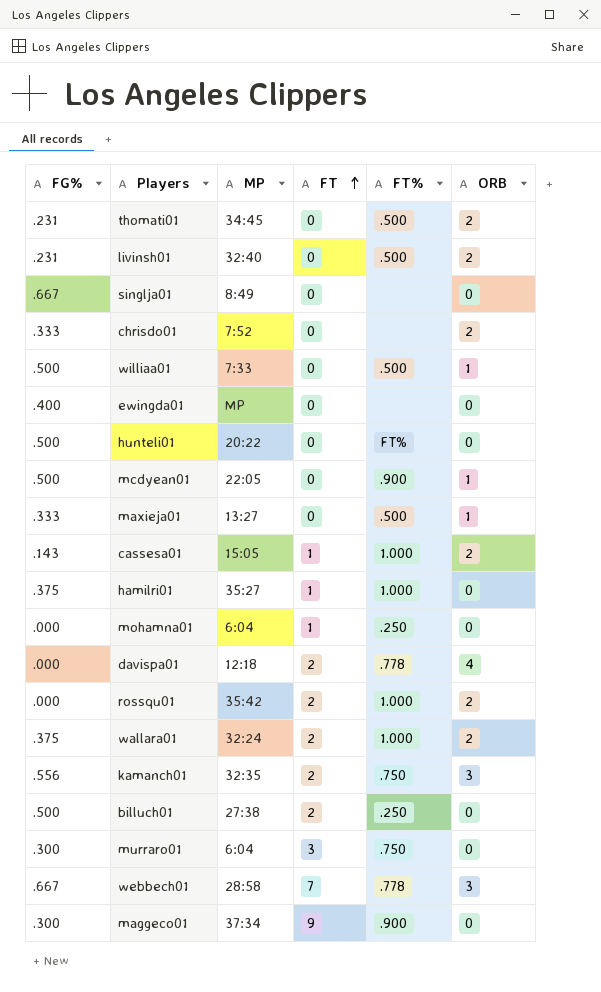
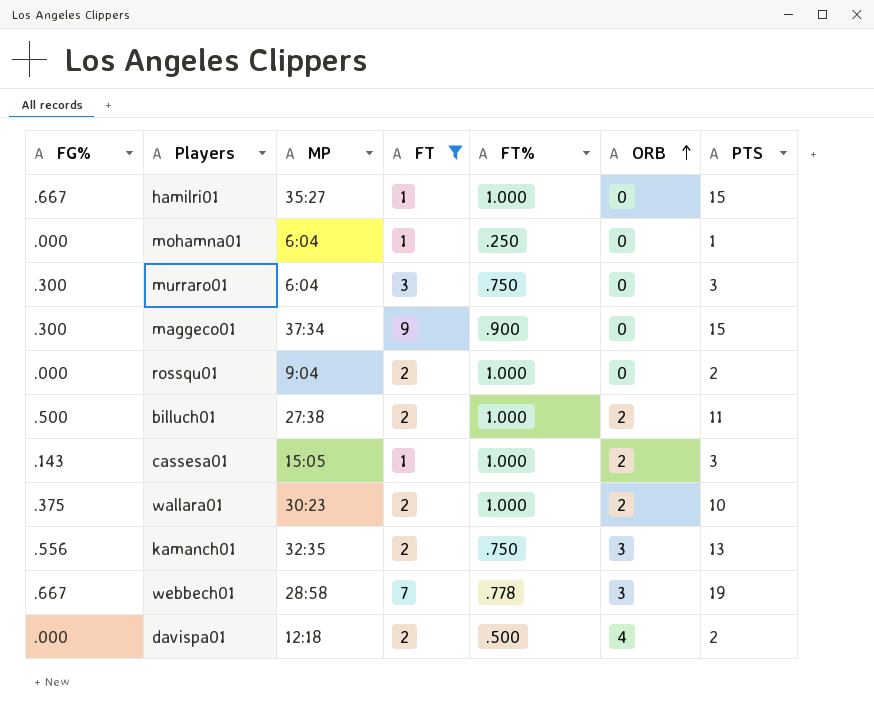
filter: none -> FT != 0
row order: FT ascending -> ORB ascending
column PTS | position: none -> 7
hamilri01 | FG%: .375 -> .667
rossqu01 | MP: 35:42 -> 9:04
rossqu01 | ORB: 2 -> 0
billuch01 | FT%: .250 -> 1.000
billuch01 | ORB: 0 -> 2
wallara01 | MP: 32:24 -> 30:23
davispa01 | FT%: .778 -> .500

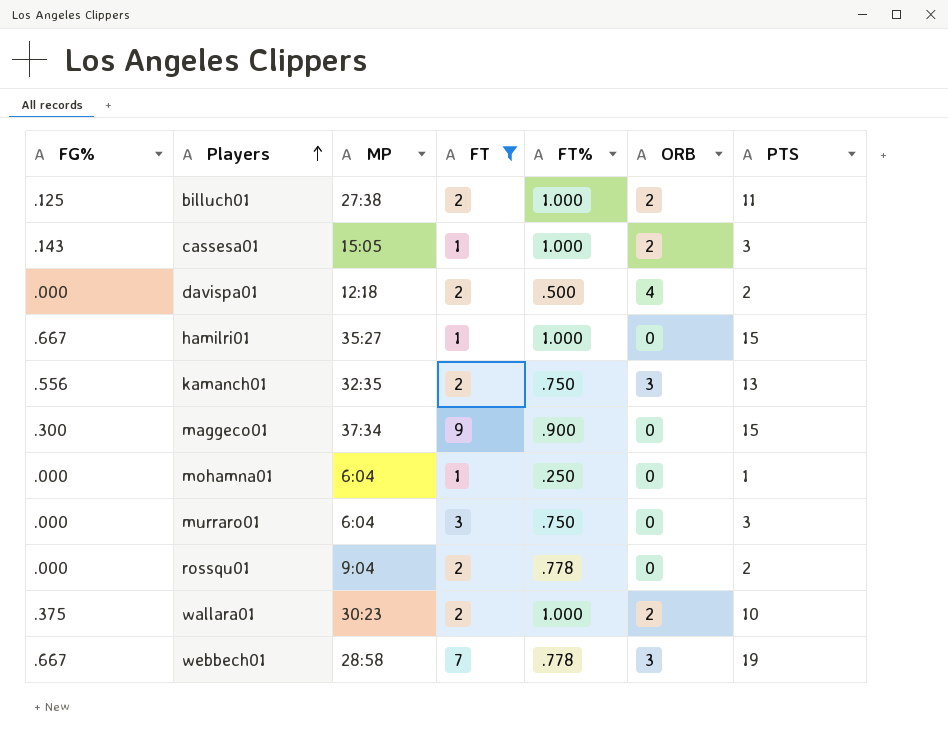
row order: ORB ascending -> Players ascending
billuch01 | FG%: .500 -> .125
murraro01 | FG%: .300 -> .000
rossqu01 | FT%: 1.000 -> .778

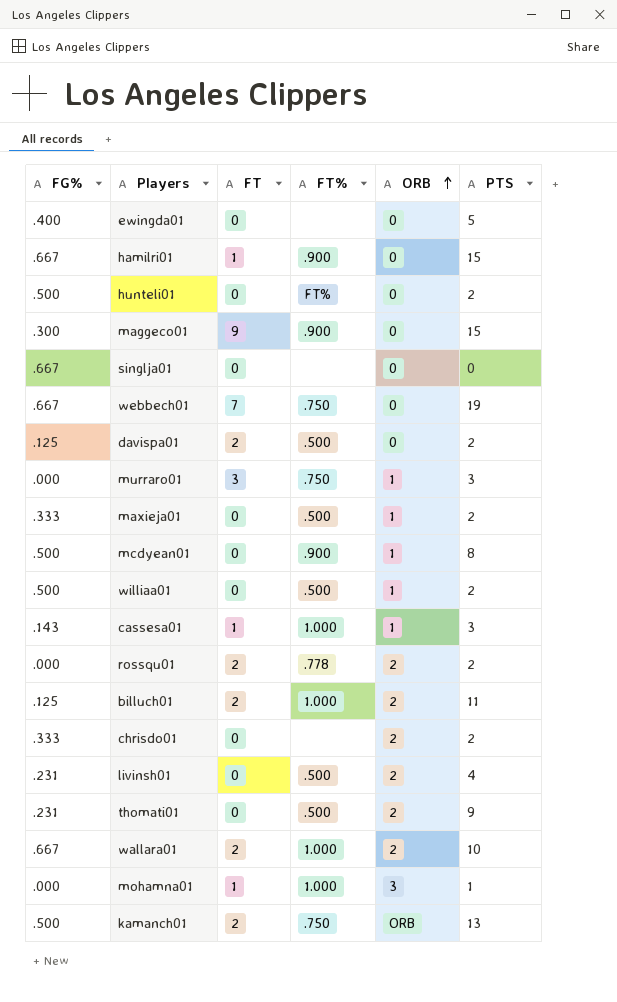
filter: FT != 0 -> none
row order: Players ascending -> ORB ascending
column MP | position: 3 -> none
hamilri01 | FT%: 1.000 -> .900
webbech01 | FT%: .778 -> .750
webbech01 | ORB: 3 -> 0
davispa01 | FG%: .000 -> .125
davispa01 | ORB: 4 -> 0
murraro01 | ORB: 0 -> 1
cassesa01 | ORB: 2 -> 1
rossqu01 | ORB: 0 -> 2
wallara01 | FG%: .375 -> .667
mohamna01 | FT%: .250 -> 1.000
mohamna01 | ORB: 0 -> 3
kamanch01 | FG%: .556 -> .500
kamanch01 | ORB: 3 -> ORB

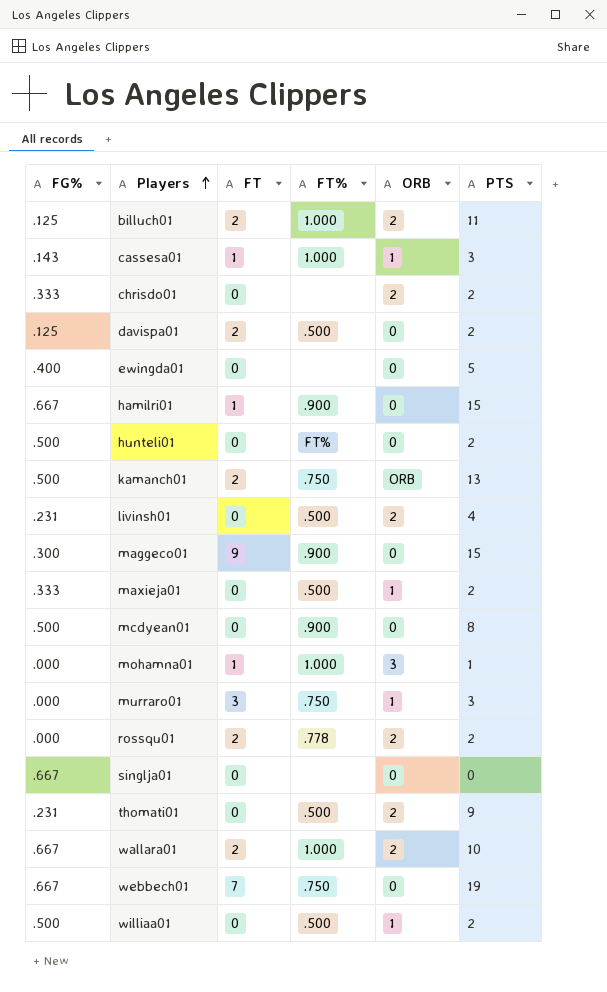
row order: ORB ascending -> Players ascending
mcdyean01 | ORB: 1 -> 0

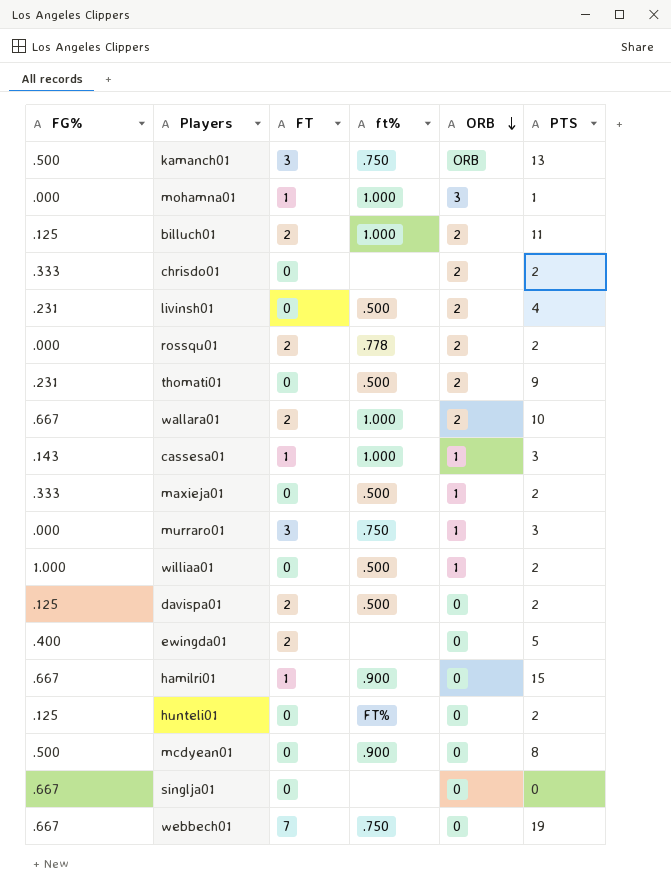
row order: Players ascending -> ORB descending
column name: FT% -> ft%
row maggeco01: .300 | 9 | .900 | 0 | 15 -> none
kamanch01 | FT: 2 -> 3
williaa01 | FG%: .500 -> 1.000
ewingda01 | FT: 0 -> 2
hunteli01 | FG%: .500 -> .125

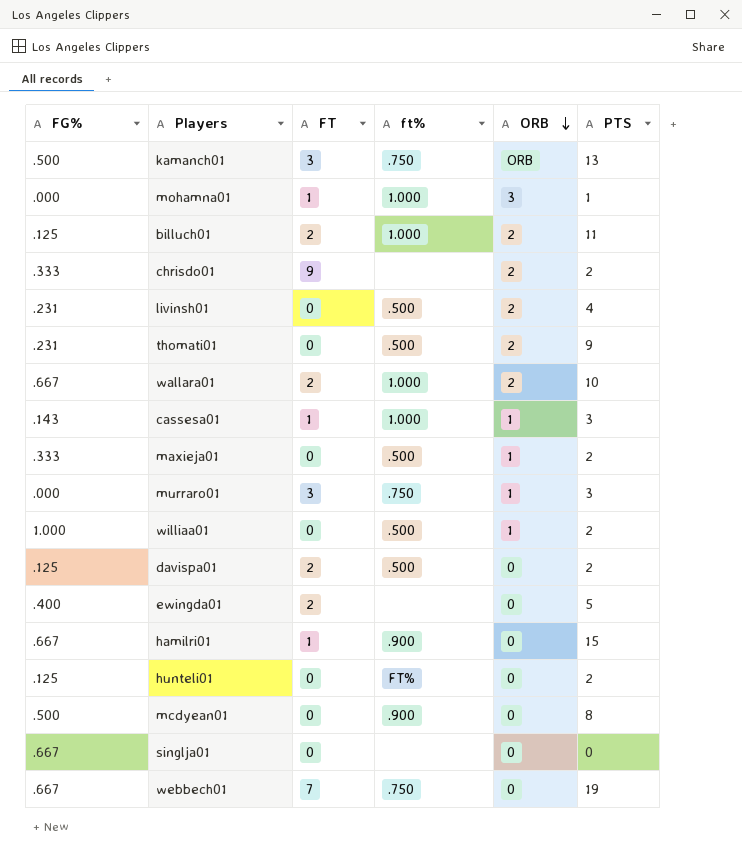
row rossqu01: .000 | 2 | .778 | 2 | 2 -> none
chrisdo01 | FT: 0 -> 9

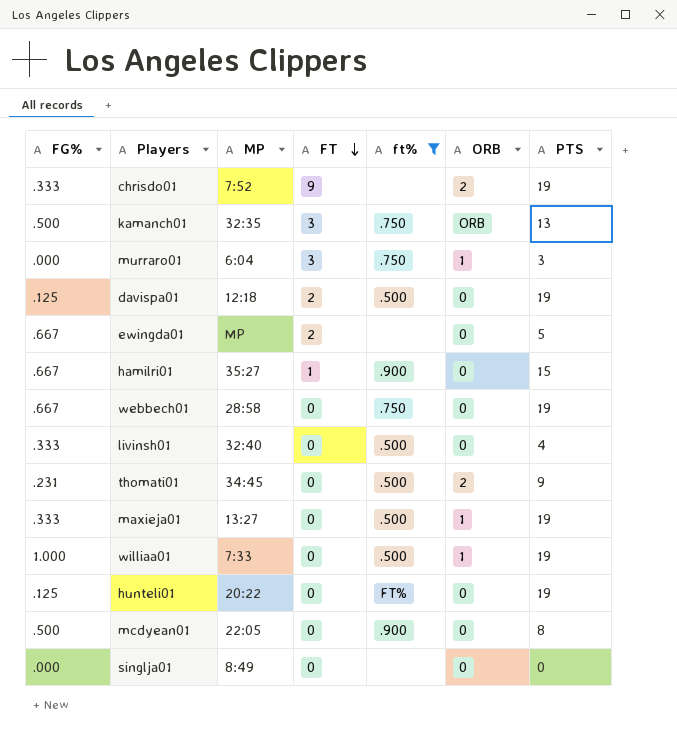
filter: none -> ft% != 1.000
row order: ORB descending -> FT descending
column MP | position: none -> 3
chrisdo01 | PTS: 2 -> 19
davispa01 | PTS: 2 -> 19
ewingda01 | FG%: .400 -> .667
webbech01 | FT: 7 -> 0
livinsh01 | FG%: .231 -> .333
livinsh01 | ORB: 2 -> 0
maxieja01 | PTS: 2 -> 19
williaa01 | PTS: 2 -> 19
hunteli01 | PTS: 2 -> 19
singlja01 | FG%: .667 -> .000

